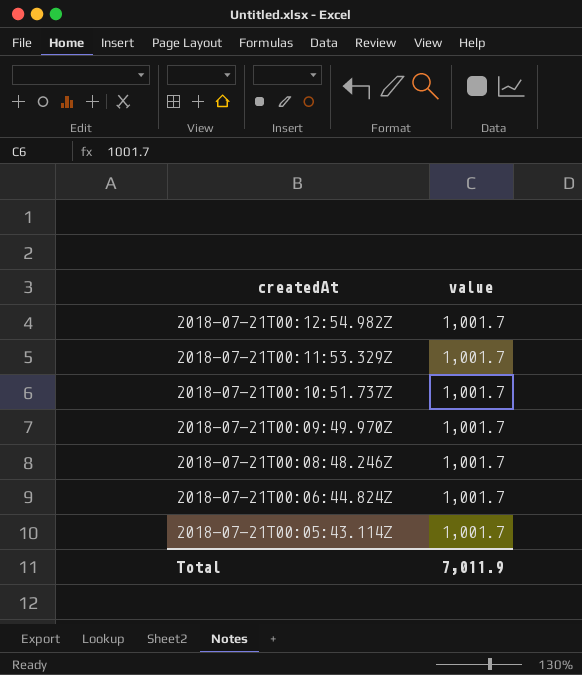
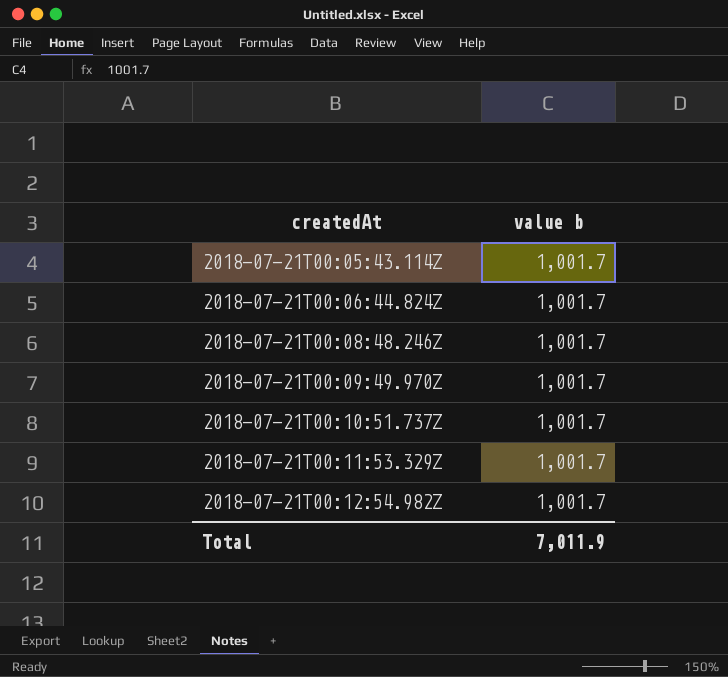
row order: createdAt descending -> createdAt ascending
column name: value -> value b

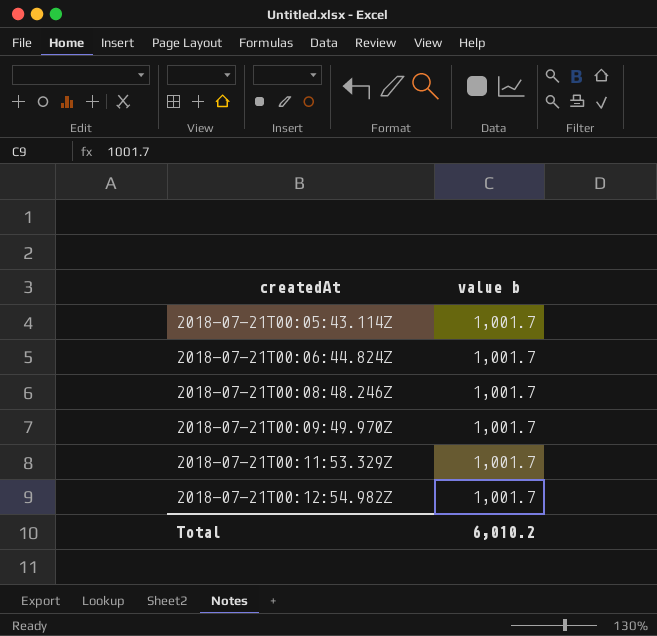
row 2018-07-21T00:10:51.737Z: 1,001.7 -> none
Total | value b: 7,011.9 -> 6,010.2

